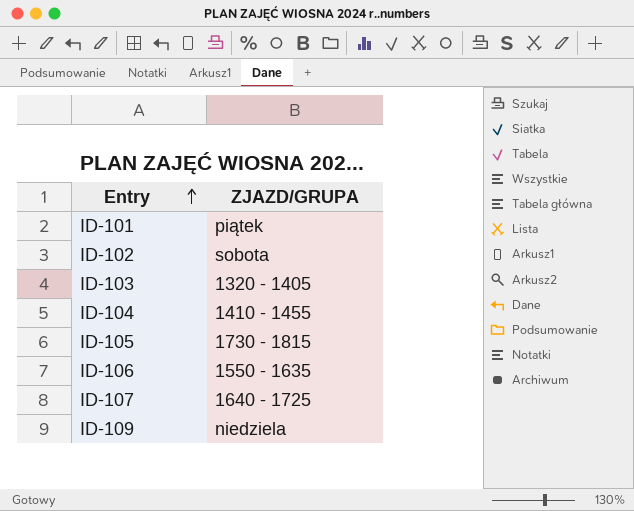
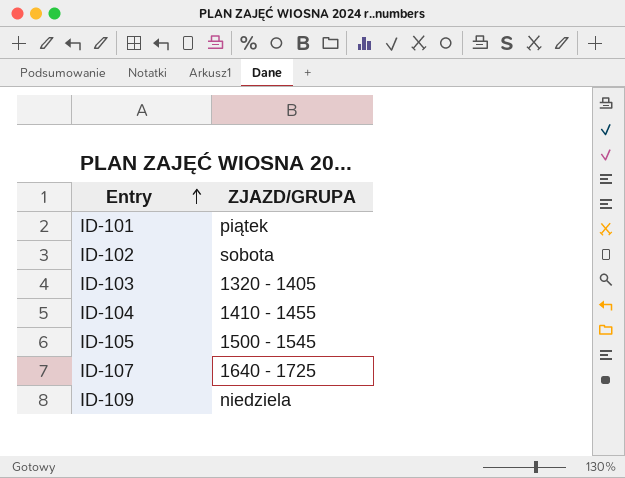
row ID-106: 1550 - 1635 -> none
ID-105 | ZJAZD/GRUPA: 1730 - 1815 -> 1500 - 1545

